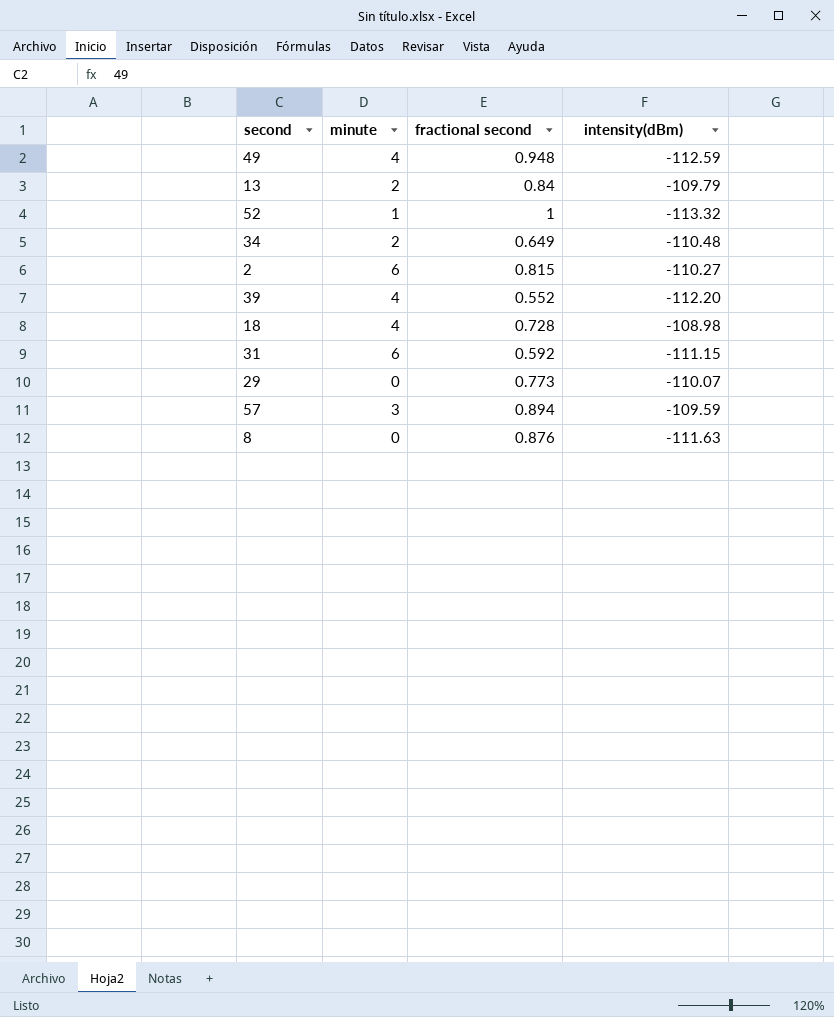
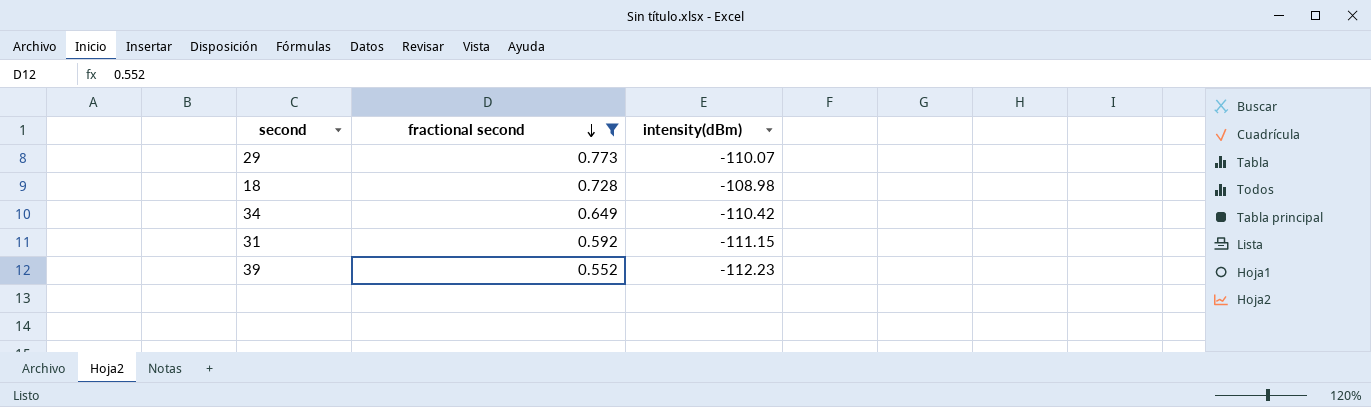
filter: none -> fractional second <= 0.773
row order: none -> fractional second descending
column minute | position: 2 -> none
34 | intensity(dBm): -110.48 -> -110.42
39 | intensity(dBm): -112.20 -> -112.23

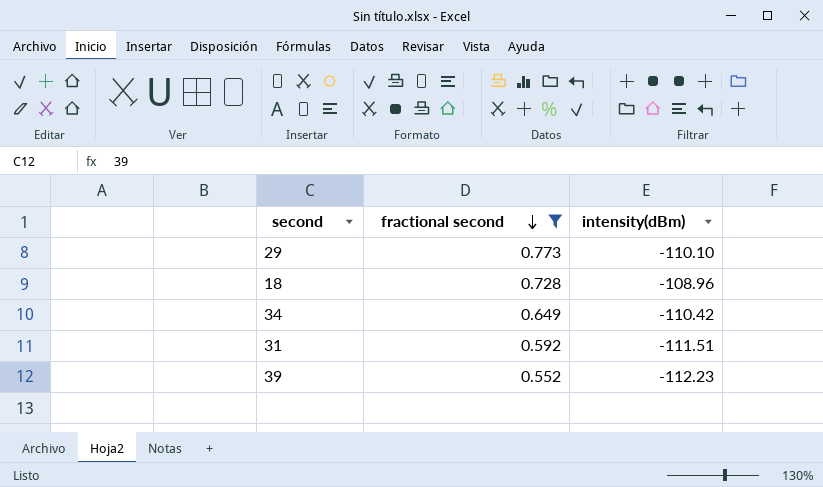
29 | intensity(dBm): -110.07 -> -110.10
18 | intensity(dBm): -108.98 -> -108.96
31 | intensity(dBm): -111.15 -> -111.51

